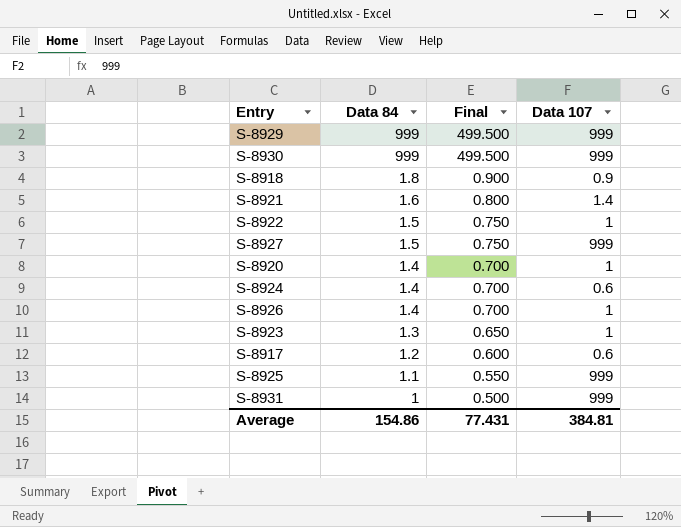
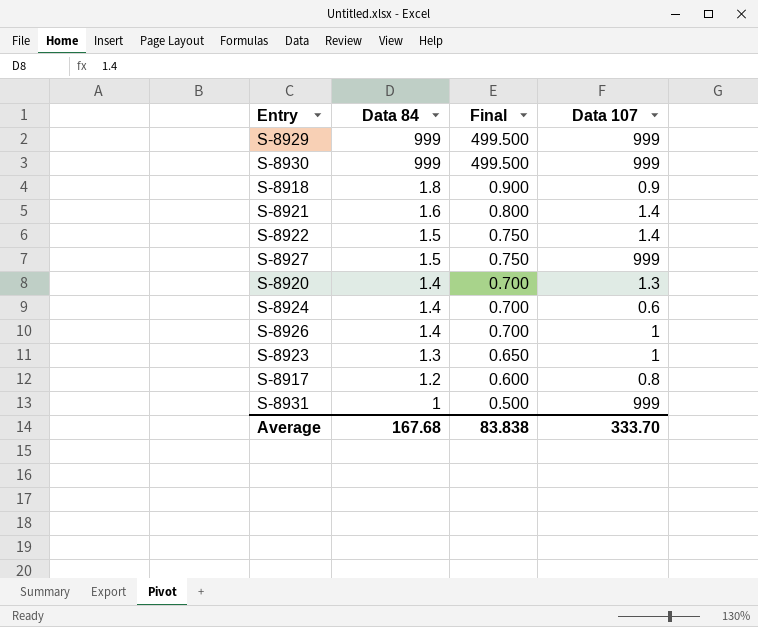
row S-8925: 1.1 | 0.550 | 999 -> none
S-8922 | Data 107: 1 -> 1.4
S-8920 | Data 107: 1 -> 1.3
S-8917 | Data 107: 0.6 -> 0.8
Average | Data 84: 154.86 -> 167.68
Average | Final: 77.431 -> 83.838
Average | Data 107: 384.81 -> 333.70

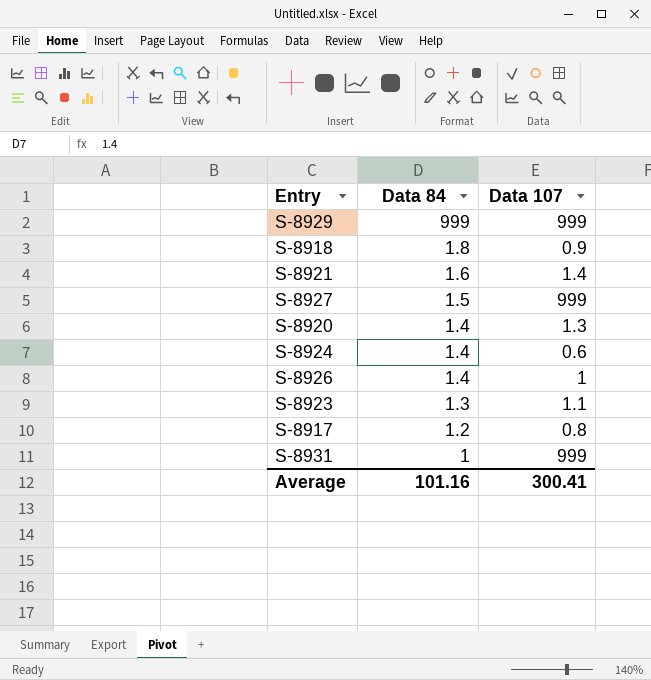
column Final | formula: [Data 84] * 0.5 -> none
row S-8930: 999 | 499.500 | 999 -> none
row S-8922: 1.5 | 0.750 | 1.4 -> none
S-8923 | Data 107: 1 -> 1.1
Average | Data 84: 167.68 -> 101.16
Average | Data 107: 333.70 -> 300.41

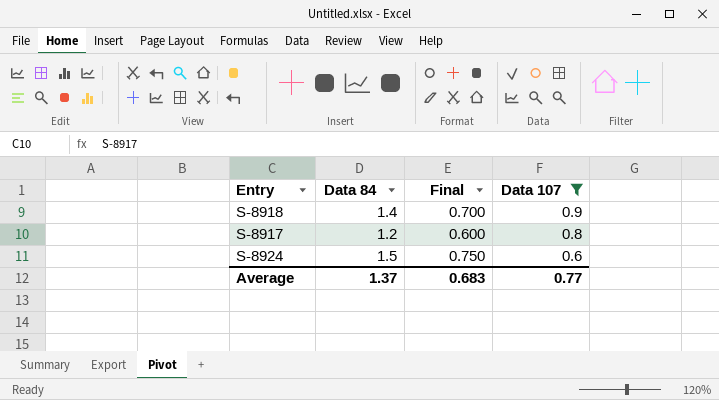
filter: none -> Data 107 <= 0.9
row order: Data 84 descending -> Data 107 descending
column Final | formula: none -> [Data 84] * 0.5
S-8918 | Data 84: 1.8 -> 1.4
S-8924 | Data 84: 1.4 -> 1.5
Average | Data 84: 101.16 -> 1.37
Average | Data 107: 300.41 -> 0.77

